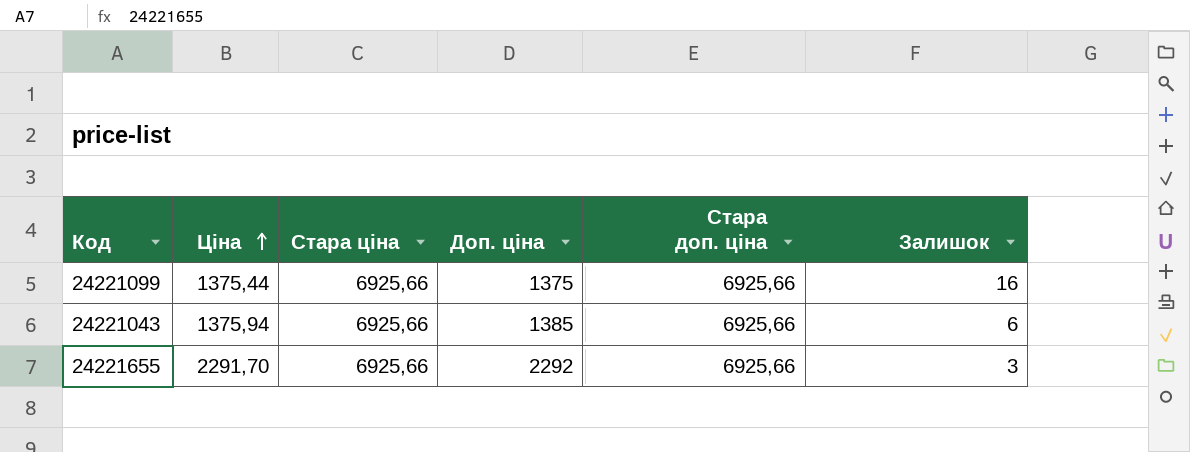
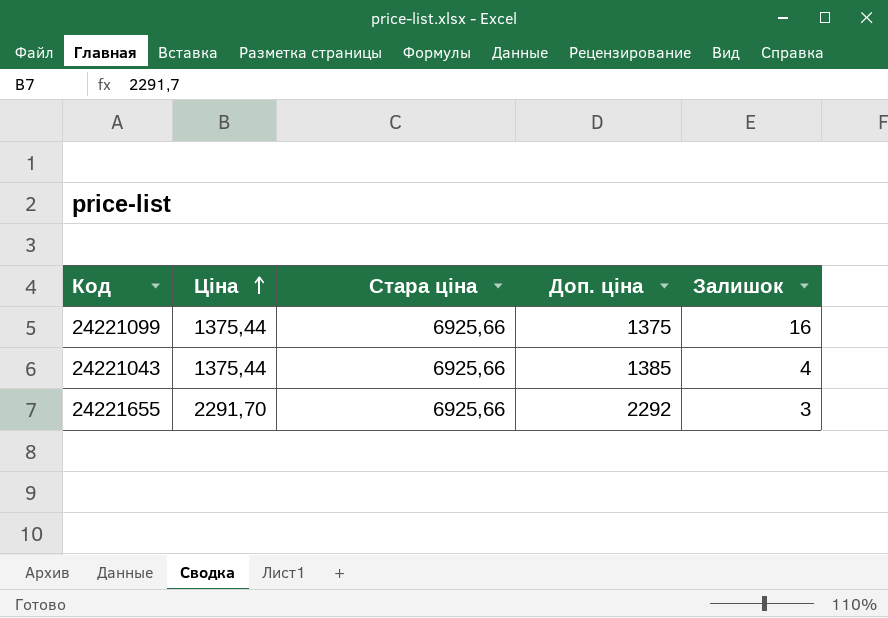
column Стара доп. ціна | position: 5 -> none
24221043 | Ціна: 1375,94 -> 1375,44
24221043 | Залишок: 6 -> 4

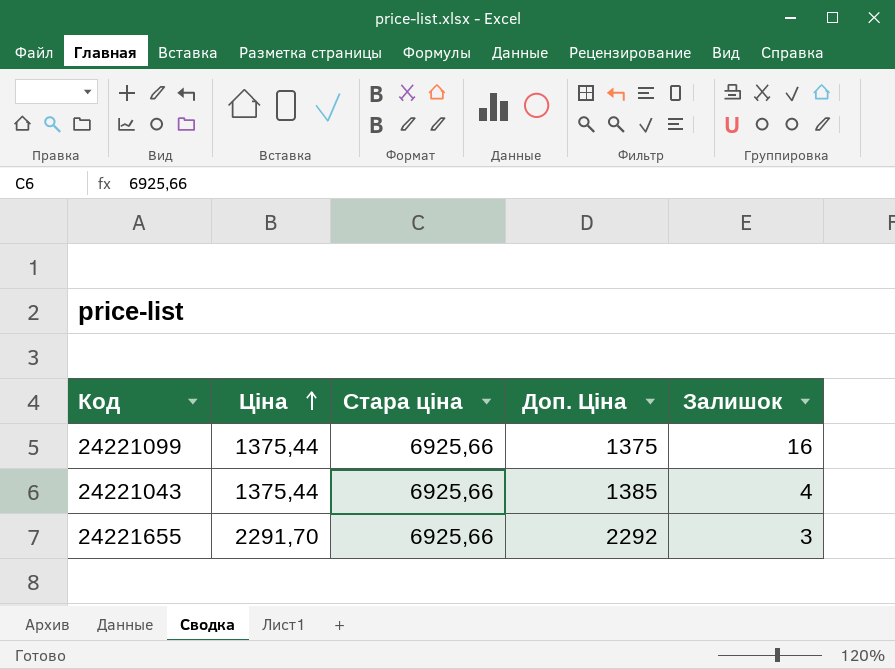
column name: Доп. ціна -> Доп. Ціна

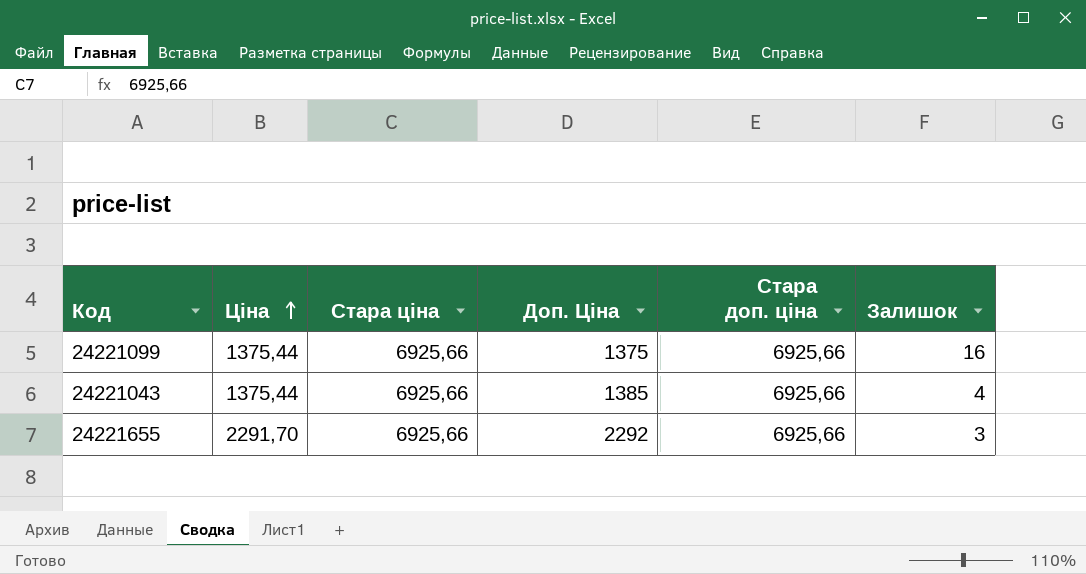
column Стара доп. ціна | position: none -> 5

